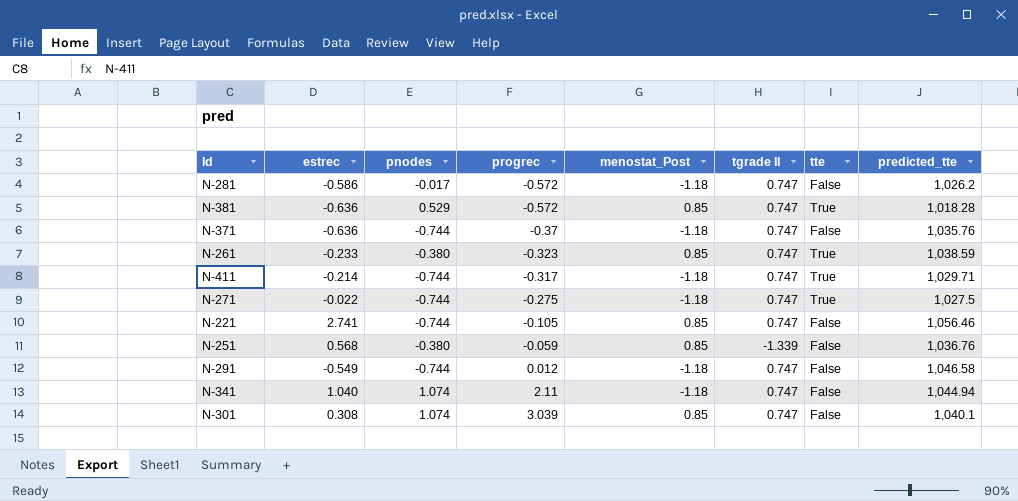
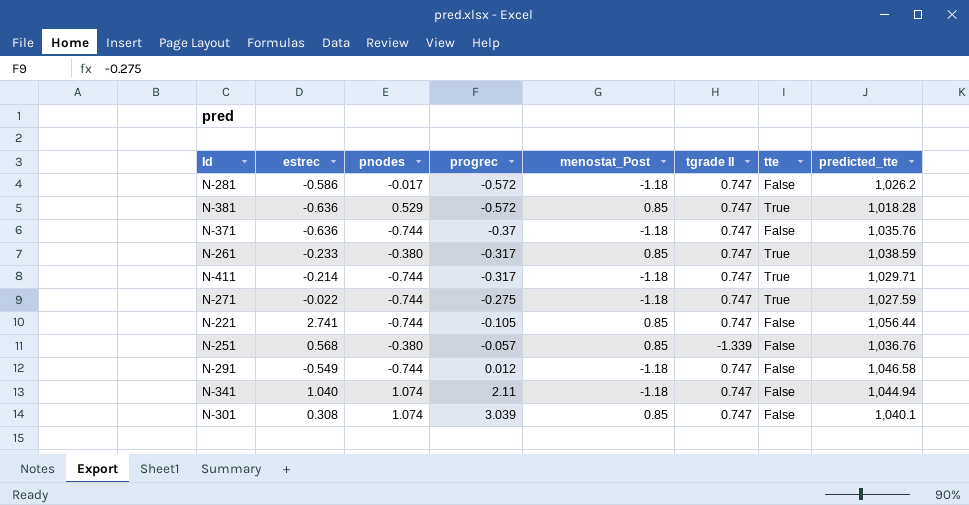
N-261 | progrec: -0.323 -> -0.317
N-271 | predicted_tte: 1,027.5 -> 1,027.59
N-221 | predicted_tte: 1,056.46 -> 1,056.44
N-251 | progrec: -0.059 -> -0.057

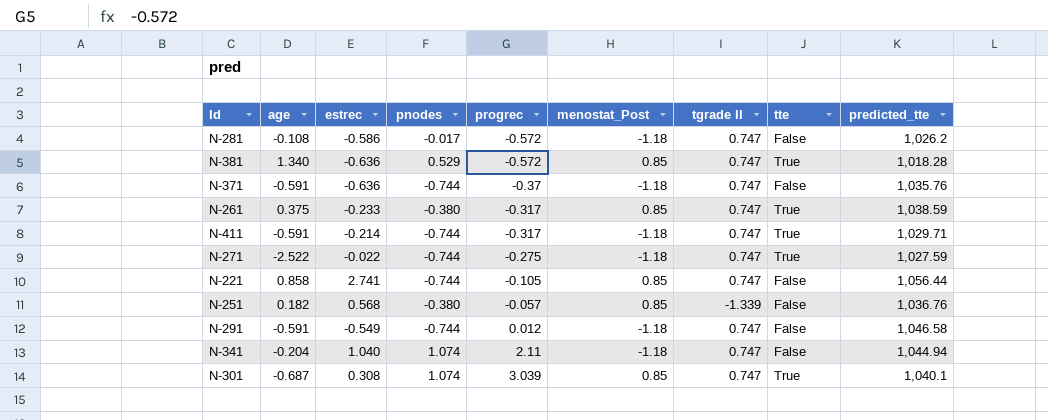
column age | position: none -> 2
N-301 | tte: False -> True

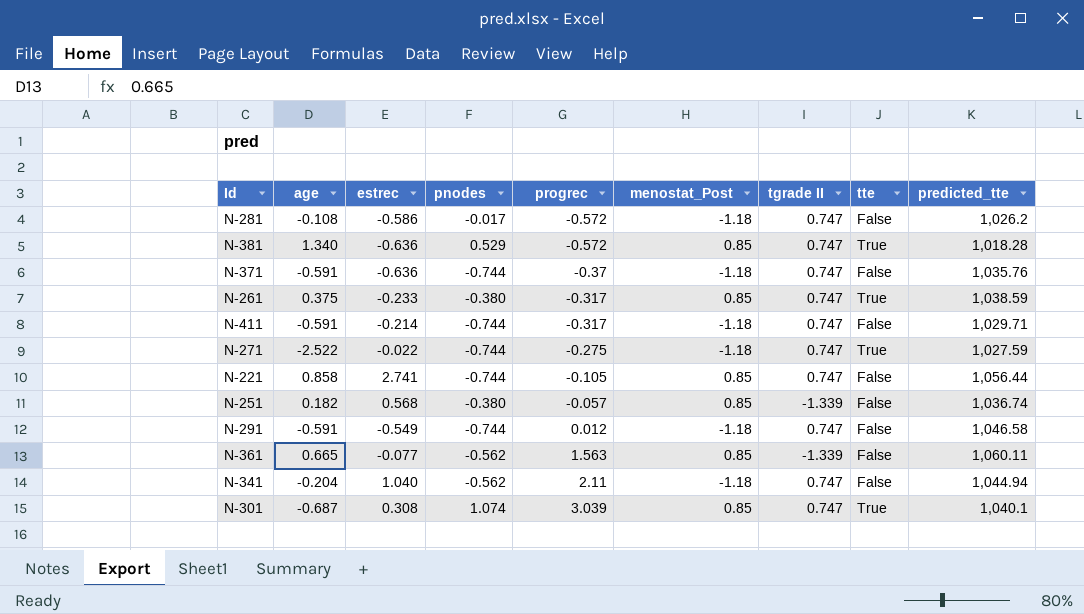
N-411 | tte: True -> False
N-251 | predicted_tte: 1,036.76 -> 1,036.74
row N-361: none -> 0.665 | -0.077 | -0.562 | 1.563 | 0.85 | -1.339 | False | 1,060.11
N-341 | pnodes: 1.074 -> -0.562

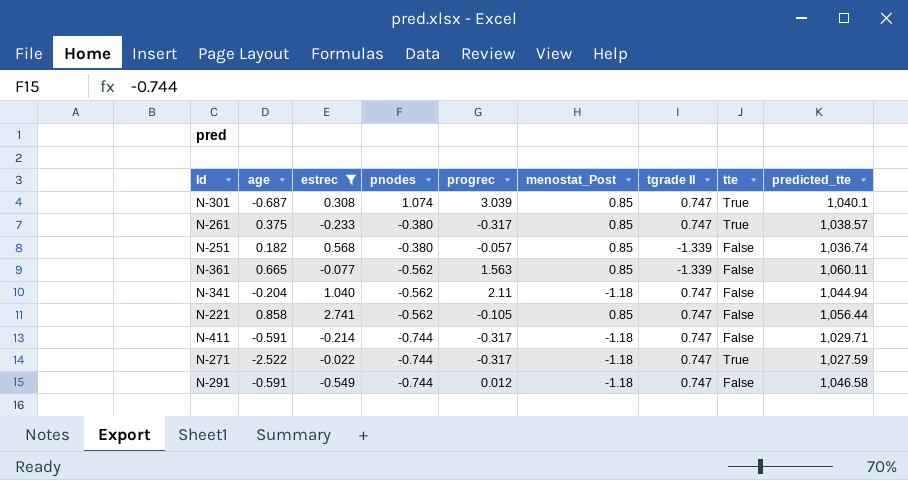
filter: none -> estrec >= -0.549
row order: progrec ascending -> pnodes descending
N-261 | predicted_tte: 1,038.59 -> 1,038.57
N-221 | pnodes: -0.744 -> -0.562
N-271 | progrec: -0.275 -> -0.317

